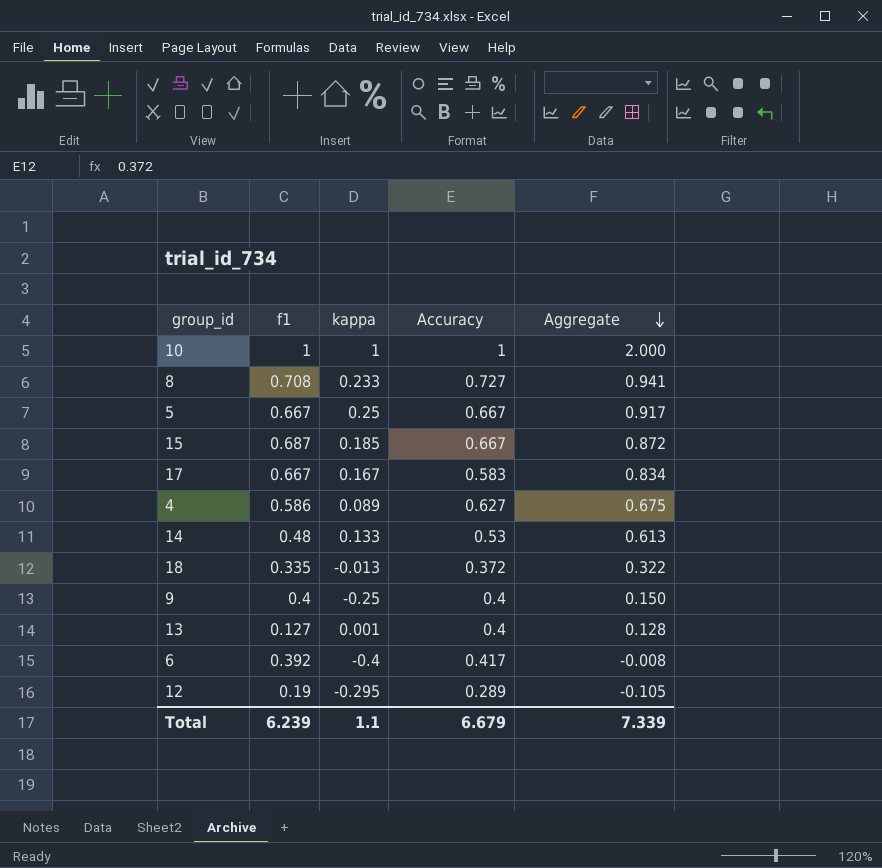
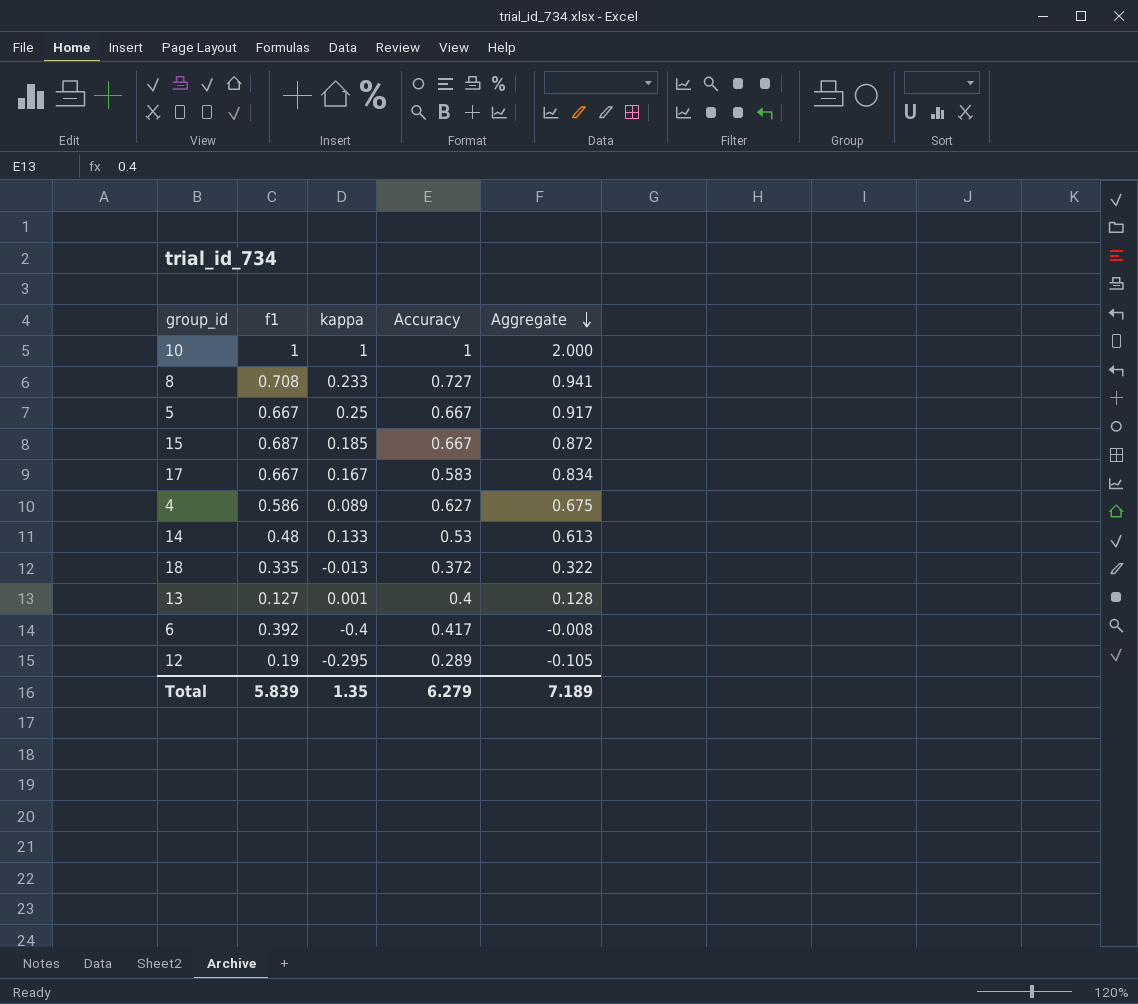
row 9: 0.4 | -0.25 | 0.4 | 0.150 -> none
Total | f1: 6.239 -> 5.839
Total | kappa: 1.1 -> 1.35
Total | Accuracy: 6.679 -> 6.279
Total | Aggregate: 7.339 -> 7.189

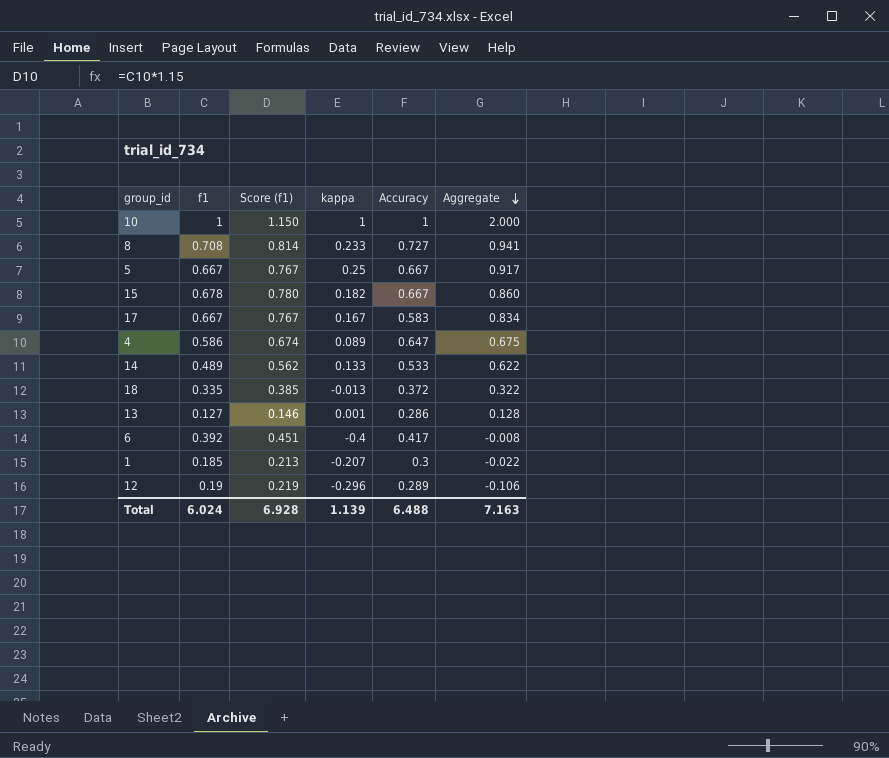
column Score (f1) | formula: none -> [f1] * 1.15
15 | f1: 0.687 -> 0.678
15 | kappa: 0.185 -> 0.182
15 | Aggregate: 0.872 -> 0.860
4 | Accuracy: 0.627 -> 0.647
14 | f1: 0.48 -> 0.489
14 | Accuracy: 0.53 -> 0.533
14 | Aggregate: 0.613 -> 0.622
13 | Accuracy: 0.4 -> 0.286
row 1: none -> 0.185 | 0.213 | -0.207 | 0.3 | -0.022
12 | kappa: -0.295 -> -0.296
12 | Aggregate: -0.105 -> -0.106
Total | f1: 5.839 -> 6.024
Total | kappa: 1.35 -> 1.139
Total | Accuracy: 6.279 -> 6.488
Total | Aggregate: 7.189 -> 7.163

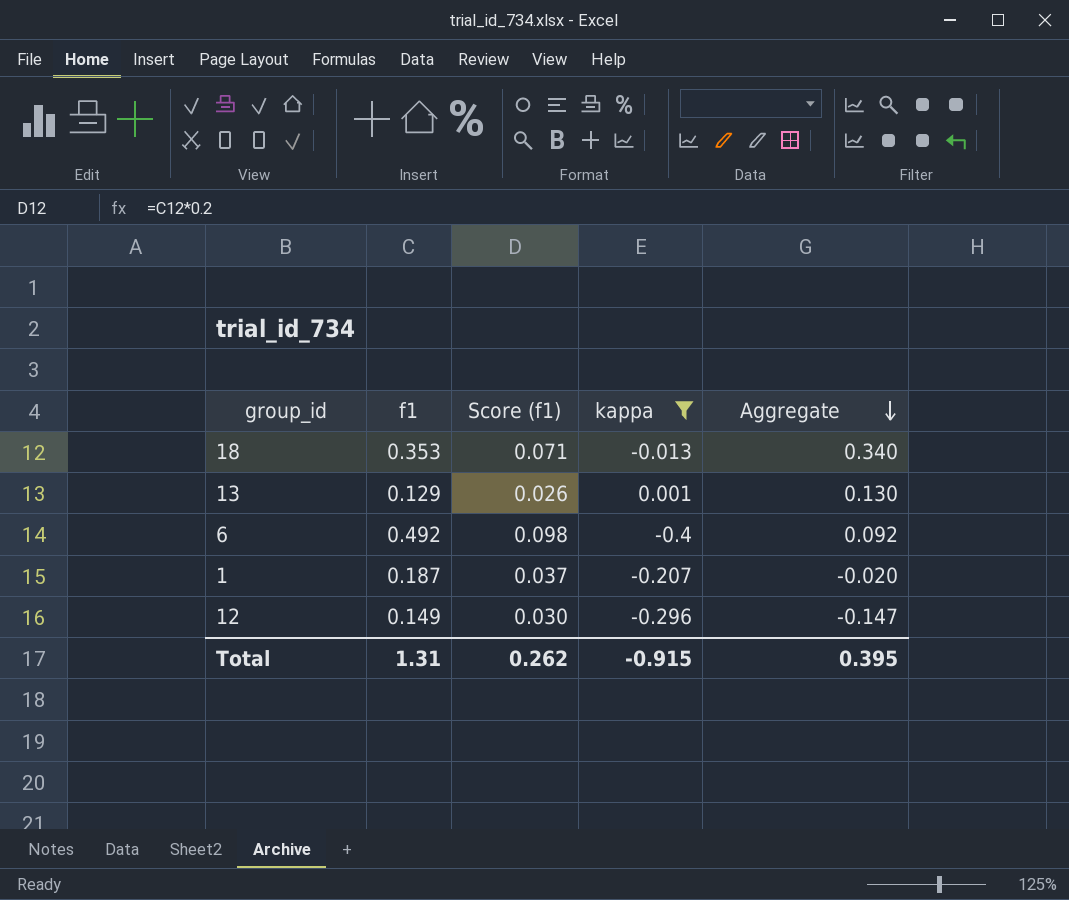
filter: none -> kappa <= 0.001
column Accuracy | position: 5 -> none
column Score (f1) | formula: [f1] * 1.15 -> [f1] * 0.2
18 | f1: 0.335 -> 0.353
18 | Aggregate: 0.322 -> 0.340
13 | f1: 0.127 -> 0.129
13 | Aggregate: 0.128 -> 0.130
6 | f1: 0.392 -> 0.492
6 | Aggregate: -0.008 -> 0.092
1 | f1: 0.185 -> 0.187
1 | Aggregate: -0.022 -> -0.020
12 | f1: 0.19 -> 0.149
12 | Aggregate: -0.106 -> -0.147
Total | f1: 6.024 -> 1.31
Total | Score (f1): 6.928 -> 0.262
Total | kappa: 1.139 -> -0.915
Total | Aggregate: 7.163 -> 0.395

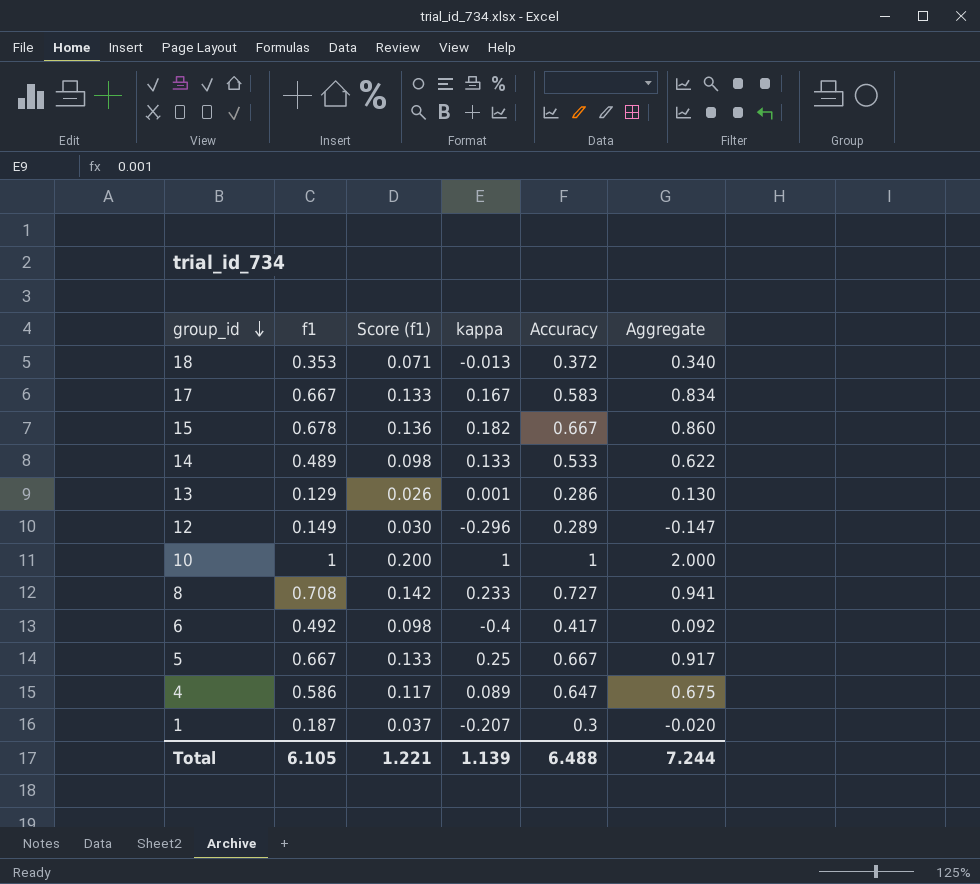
filter: kappa <= 0.001 -> none
row order: Aggregate descending -> group_id descending
column Accuracy | position: none -> 5
Total | f1: 1.31 -> 6.105
Total | Score (f1): 0.262 -> 1.221
Total | kappa: -0.915 -> 1.139
Total | Aggregate: 0.395 -> 7.244

